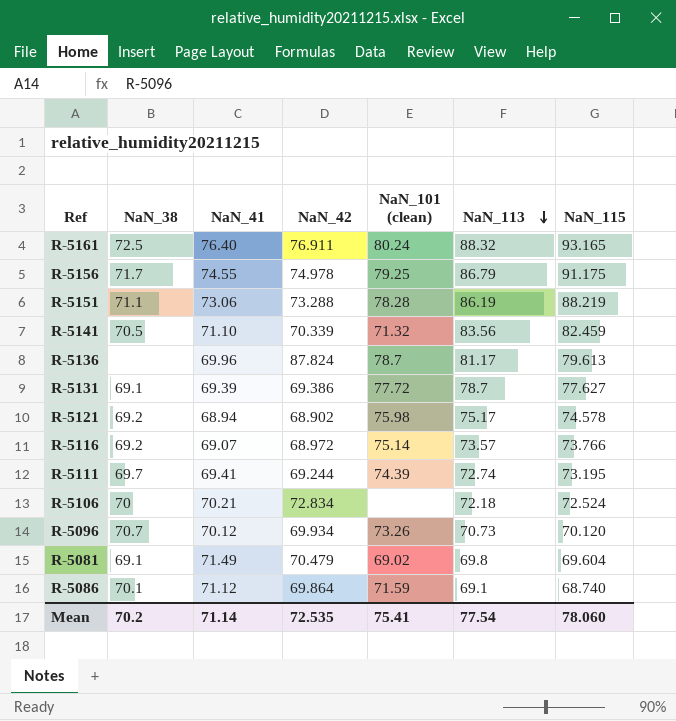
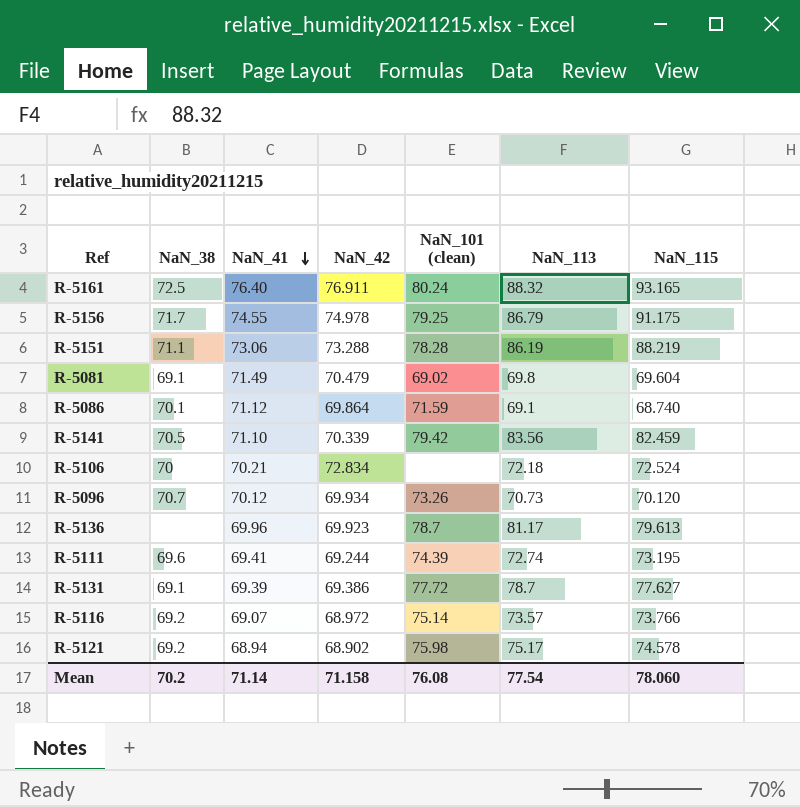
row order: NaN_113 descending -> NaN_41 descending
R-5141 | NaN_101 (clean): 71.32 -> 79.42
R-5136 | NaN_42: 87.824 -> 69.923
R-5111 | NaN_38: 69.7 -> 69.6
Mean | NaN_42: 72.535 -> 71.158
Mean | NaN_101 (clean): 75.41 -> 76.08

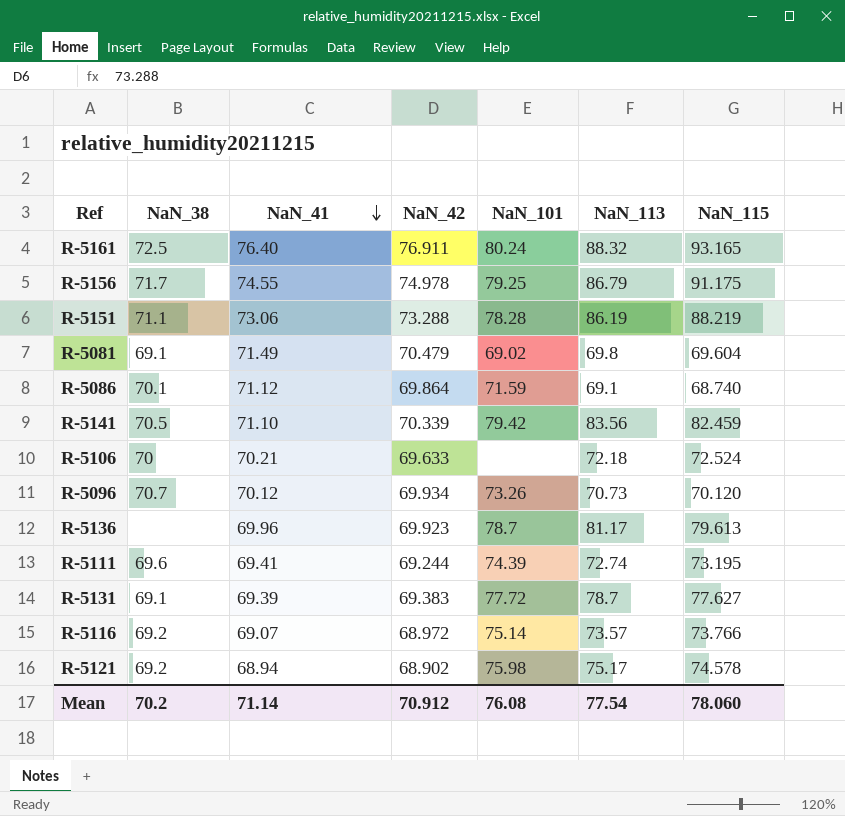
column name: NaN_101 (clean) -> NaN_101
R-5106 | NaN_42: 72.834 -> 69.633
R-5131 | NaN_42: 69.386 -> 69.383
Mean | NaN_42: 71.158 -> 70.912

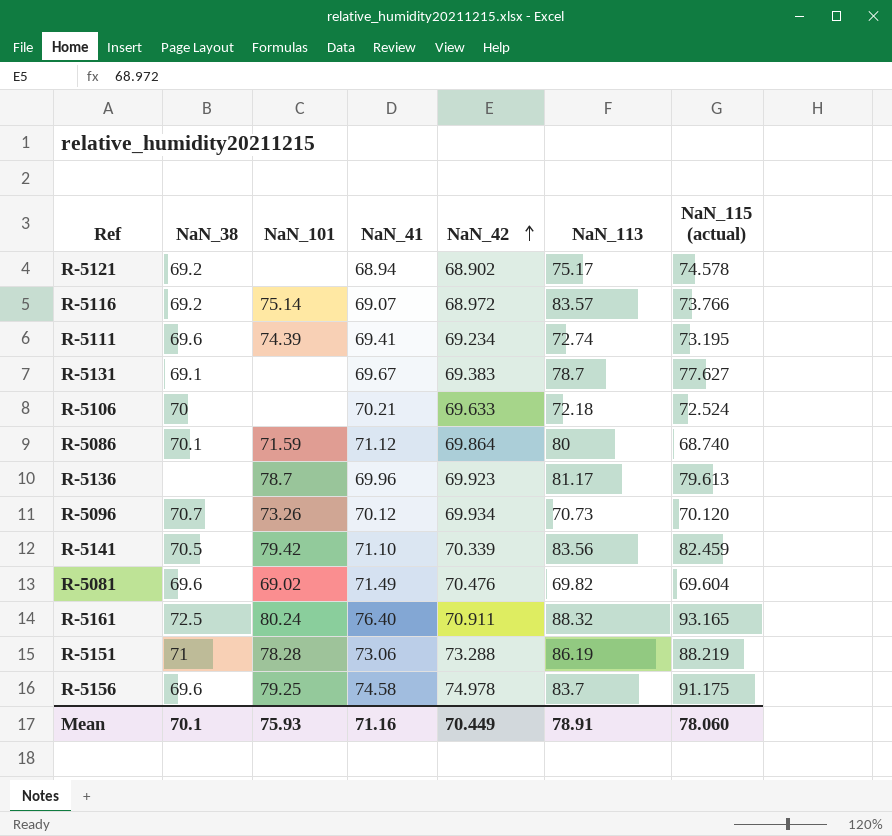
row order: NaN_41 descending -> NaN_42 ascending
column NaN_101 | position: 5 -> 3
column name: NaN_115 -> NaN_115 (actual)
R-5121 | NaN_101: 75.98 -> none
R-5116 | NaN_113: 73.57 -> 83.57
R-5111 | NaN_42: 69.244 -> 69.234
R-5131 | NaN_101: 77.72 -> none
R-5131 | NaN_41: 69.39 -> 69.67
R-5086 | NaN_113: 69.1 -> 80
R-5081 | NaN_38: 69.1 -> 69.6
R-5081 | NaN_42: 70.479 -> 70.476
R-5081 | NaN_113: 69.8 -> 69.82
R-5161 | NaN_42: 76.911 -> 70.911
R-5151 | NaN_38: 71.1 -> 71
R-5156 | NaN_38: 71.7 -> 69.6
R-5156 | NaN_41: 74.55 -> 74.58
R-5156 | NaN_113: 86.79 -> 83.7
Mean | NaN_38: 70.2 -> 70.1
Mean | NaN_101: 76.08 -> 75.93
Mean | NaN_41: 71.14 -> 71.16
Mean | NaN_42: 70.912 -> 70.449
Mean | NaN_113: 77.54 -> 78.91

